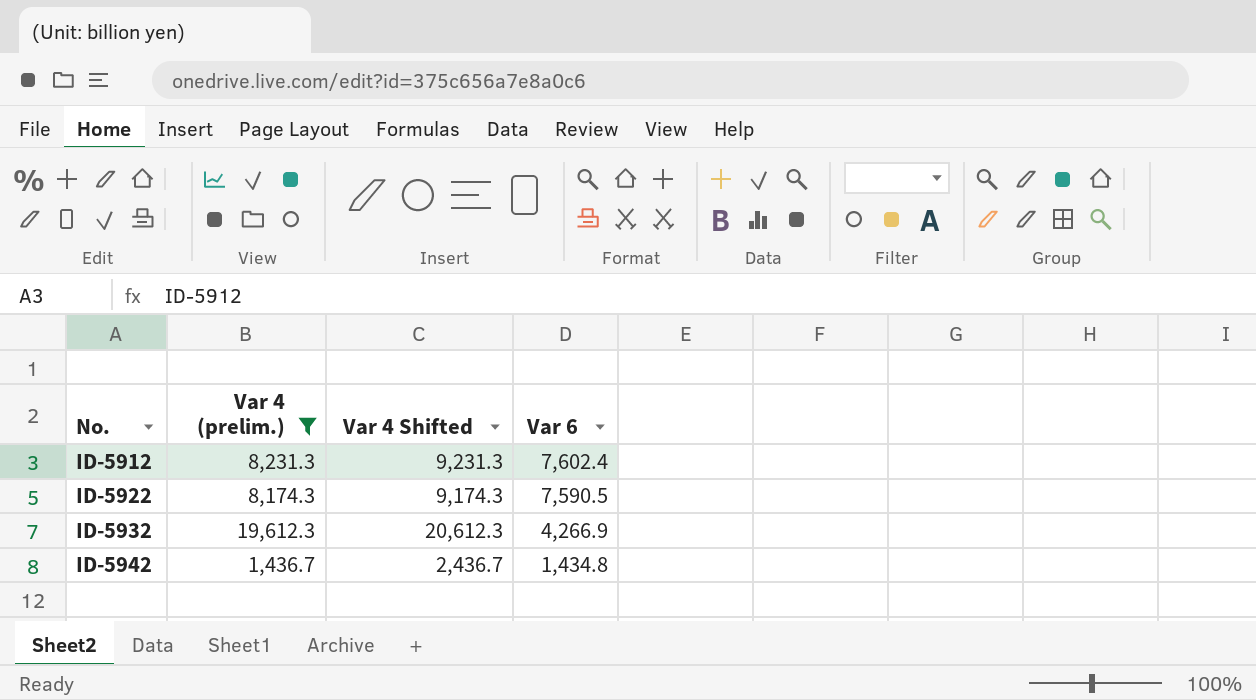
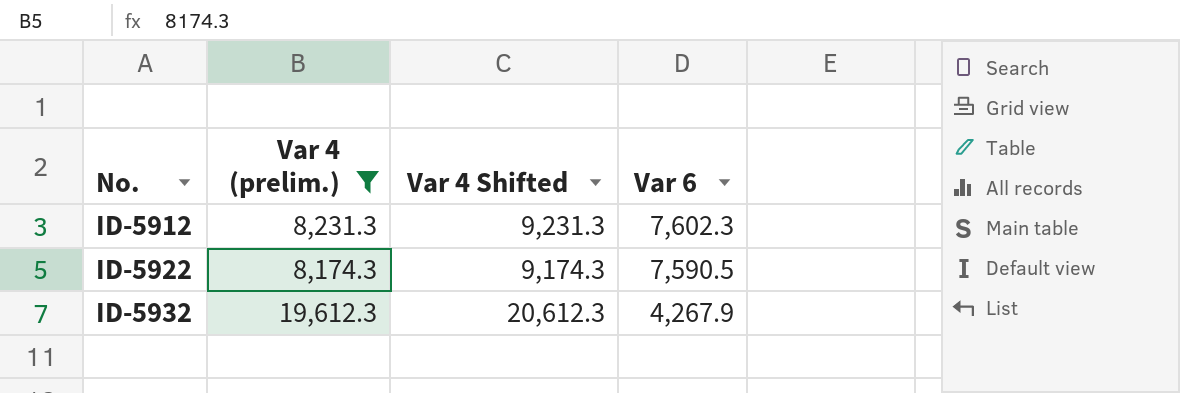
row ID-5942: 1,436.7 | 2,436.7 | 1,434.8 -> none
ID-5912 | Var 6: 7,602.4 -> 7,602.3
ID-5932 | Var 6: 4,266.9 -> 4,267.9

